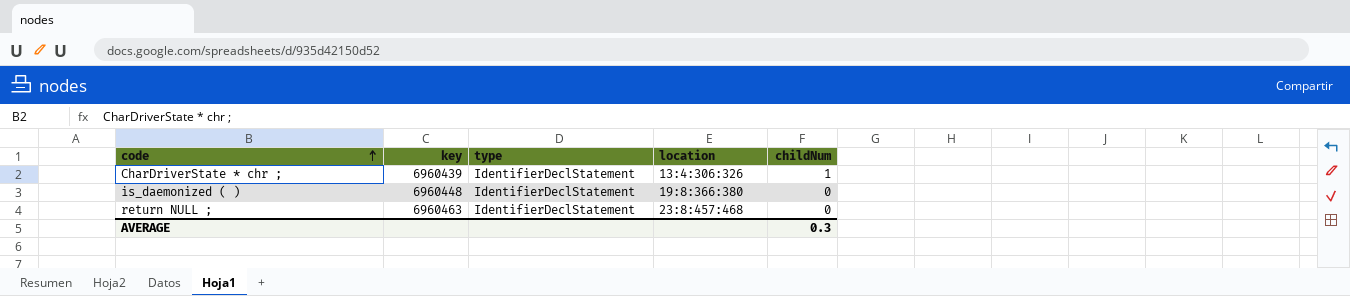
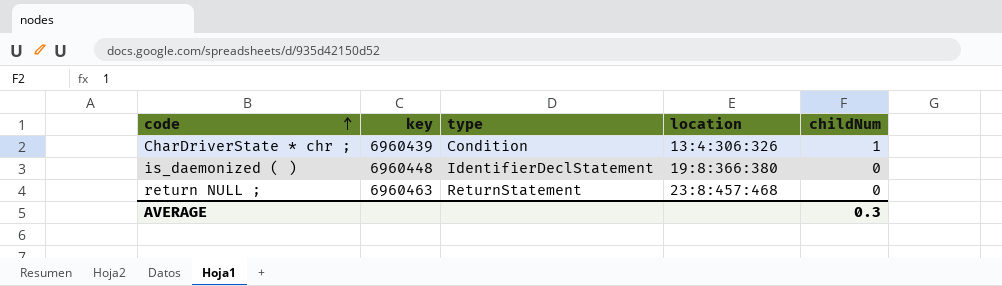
CharDriverState * chr ; | type: IdentifierDeclStatement -> Condition
return NULL ; | type: IdentifierDeclStatement -> ReturnStatement

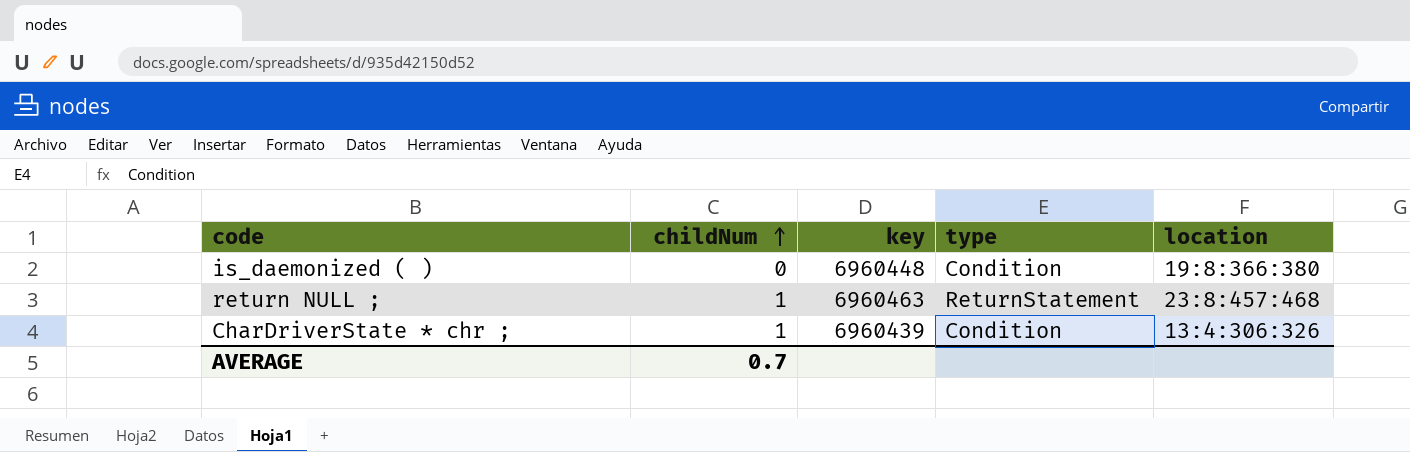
row order: code ascending -> childNum ascending
column childNum | position: 5 -> 2
is_daemonized ( ) | type: IdentifierDeclStatement -> Condition
return NULL ; | childNum: 0 -> 1
AVERAGE | childNum: 0.3 -> 0.7

